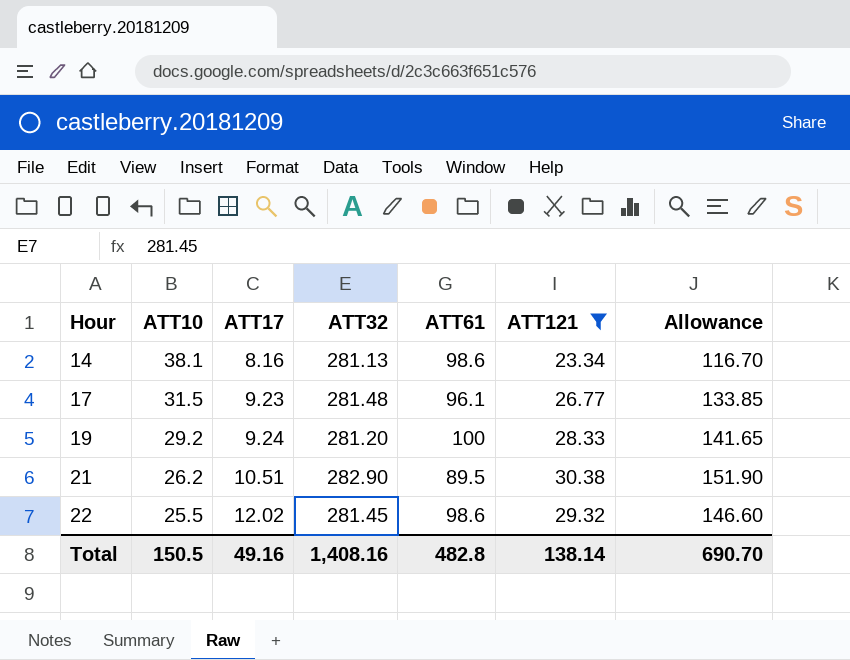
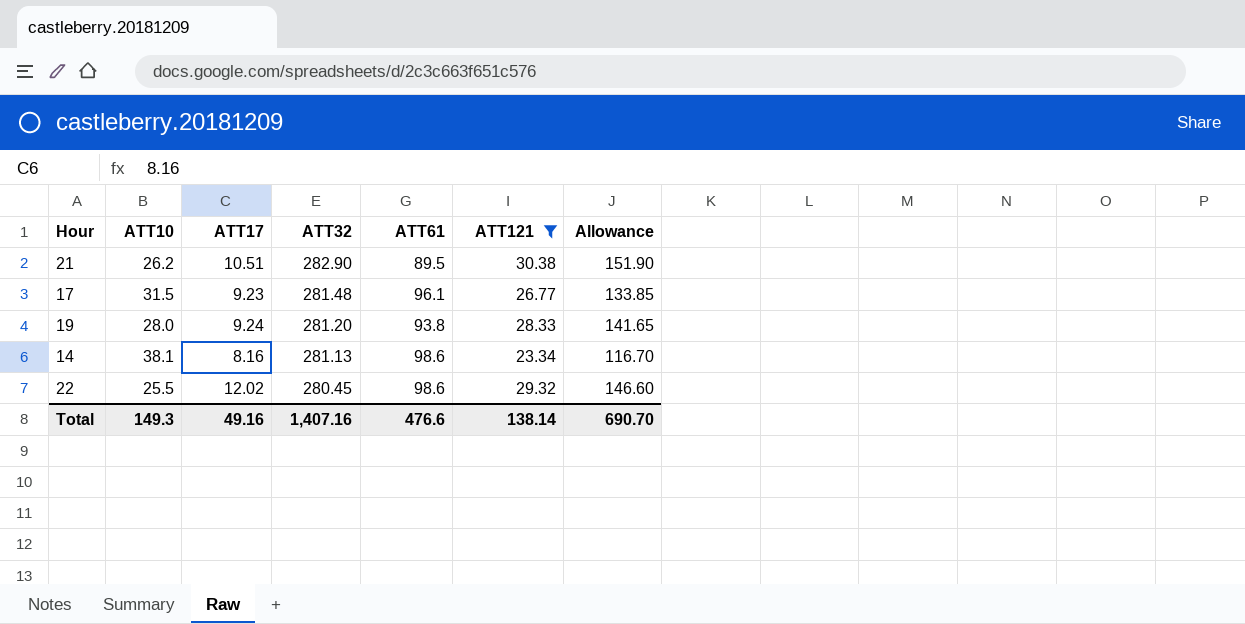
row order: Hour ascending -> ATT32 descending
19 | ATT10: 29.2 -> 28.0
19 | ATT61: 100 -> 93.8
22 | ATT32: 281.45 -> 280.45
Total | ATT10: 150.5 -> 149.3
Total | ATT32: 1,408.16 -> 1,407.16
Total | ATT61: 482.8 -> 476.6

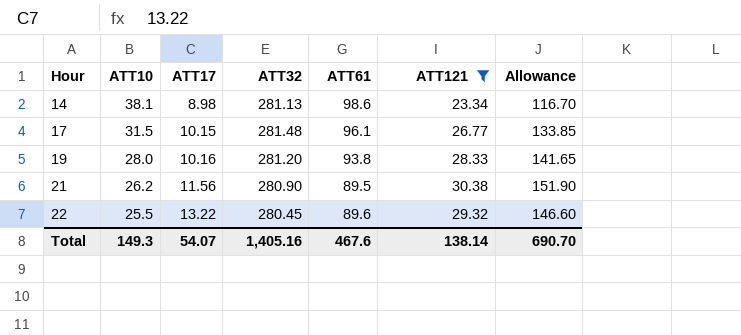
row order: ATT32 descending -> Hour ascending
14 | ATT17: 8.16 -> 8.98
17 | ATT17: 9.23 -> 10.15
19 | ATT17: 9.24 -> 10.16
21 | ATT17: 10.51 -> 11.56
21 | ATT32: 282.90 -> 280.90
22 | ATT17: 12.02 -> 13.22
22 | ATT61: 98.6 -> 89.6
Total | ATT17: 49.16 -> 54.07
Total | ATT32: 1,407.16 -> 1,405.16
Total | ATT61: 476.6 -> 467.6

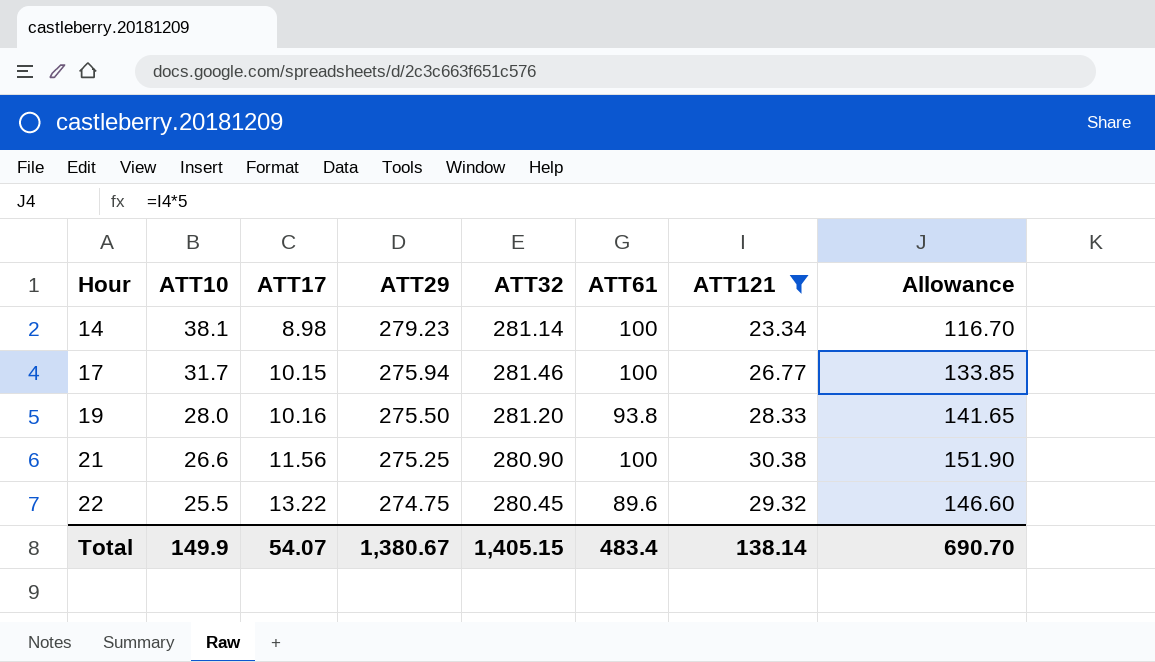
column ATT29 | position: none -> 4
14 | ATT32: 281.13 -> 281.14
14 | ATT61: 98.6 -> 100
17 | ATT10: 31.5 -> 31.7
17 | ATT32: 281.48 -> 281.46
17 | ATT61: 96.1 -> 100
21 | ATT10: 26.2 -> 26.6
21 | ATT61: 89.5 -> 100
Total | ATT10: 149.3 -> 149.9
Total | ATT32: 1,405.16 -> 1,405.15
Total | ATT61: 467.6 -> 483.4

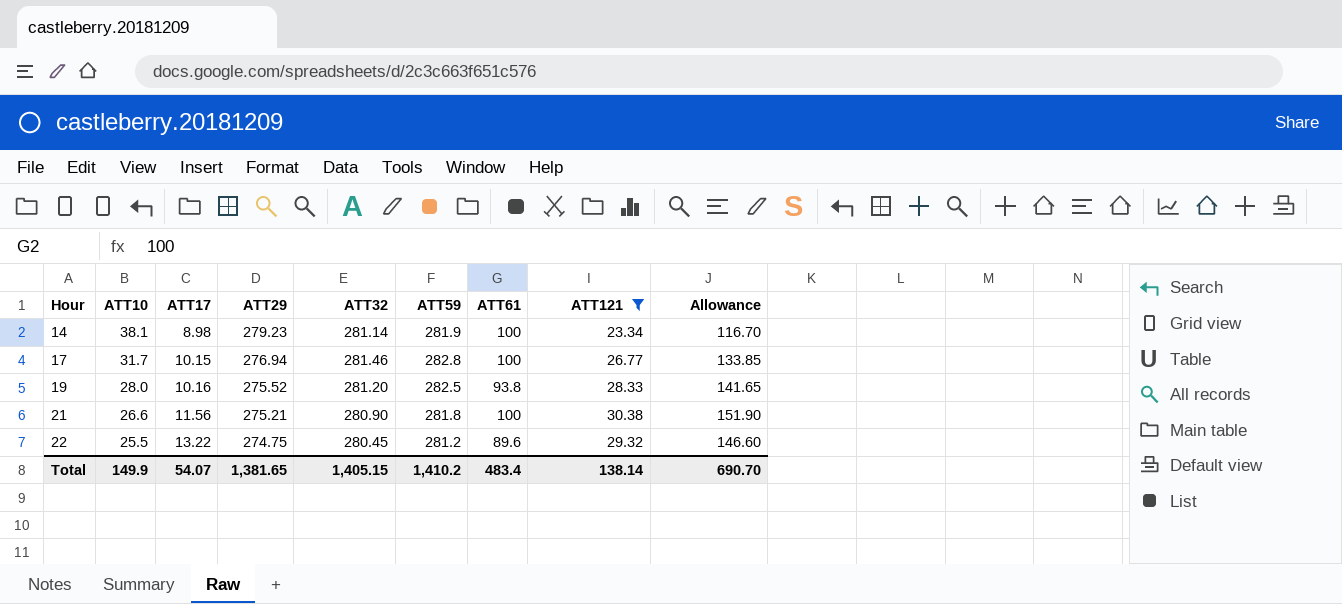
column ATT59 | position: none -> 6
17 | ATT29: 275.94 -> 276.94
19 | ATT29: 275.50 -> 275.52
21 | ATT29: 275.25 -> 275.21
Total | ATT29: 1,380.67 -> 1,381.65

